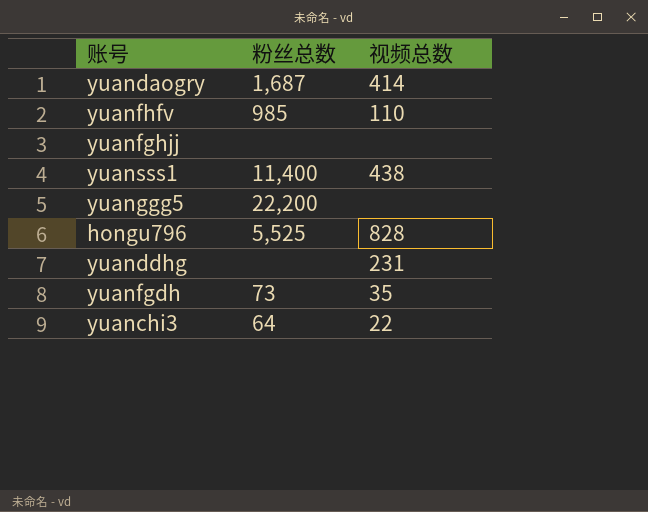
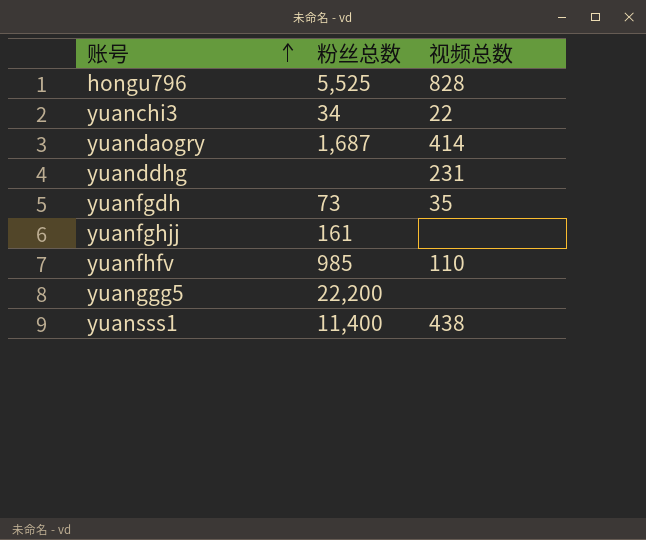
row order: none -> 账号 ascending
yuanchi3 | 粉丝总数: 64 -> 34
yuanfghjj | 粉丝总数: none -> 161

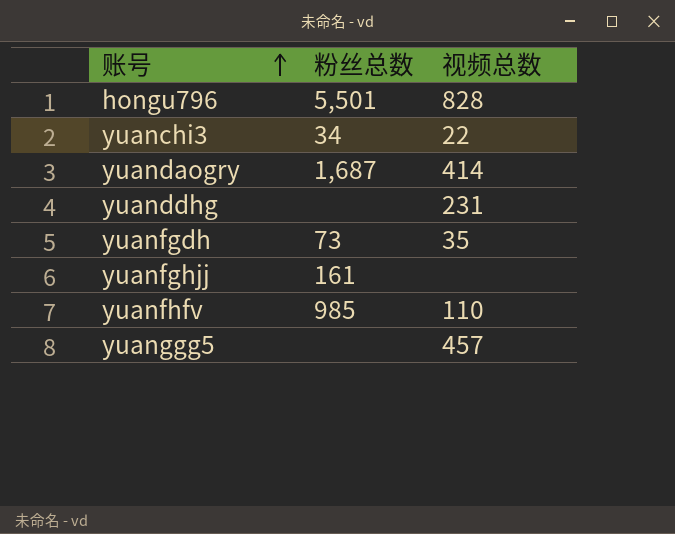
row yuansss1: 11,400 | 438 -> none
hongu796 | 粉丝总数: 5,525 -> 5,501
yuanggg5 | 粉丝总数: 22,200 -> none
yuanggg5 | 视频总数: none -> 457

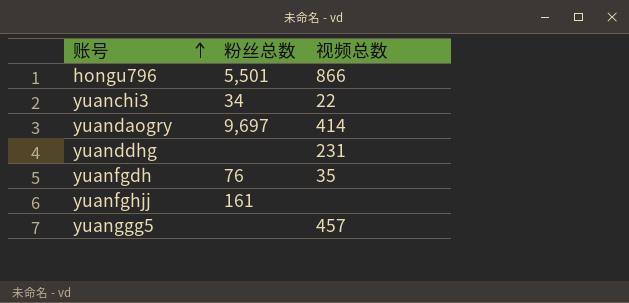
row yuanfhfv: 985 | 110 -> none
hongu796 | 视频总数: 828 -> 866
yuandaogry | 粉丝总数: 1,687 -> 9,697
yuanfgdh | 粉丝总数: 73 -> 76

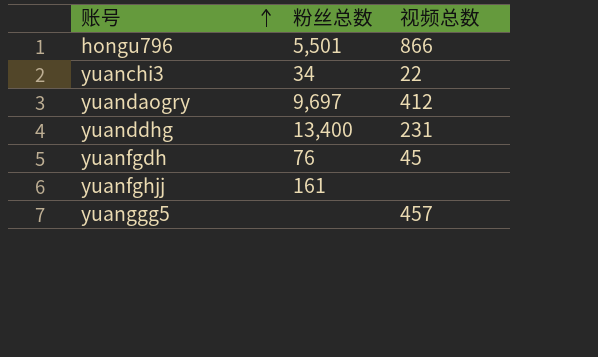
yuandaogry | 视频总数: 414 -> 412
yuanddhg | 粉丝总数: none -> 13,400
yuanfgdh | 视频总数: 35 -> 45

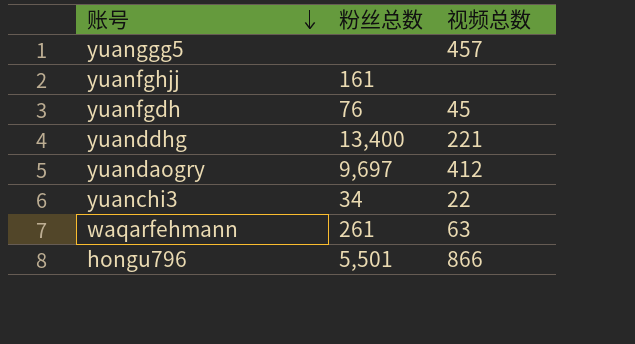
row order: 账号 ascending -> 账号 descending
yuanddhg | 视频总数: 231 -> 221
row waqarfehmann: none -> 261 | 63

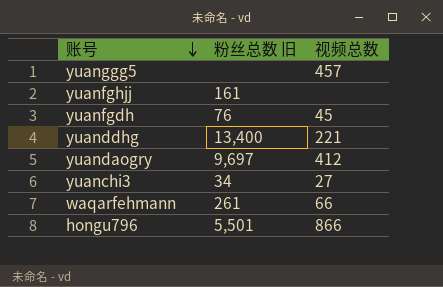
column name: 粉丝总数 -> 粉丝总数 旧
yuanchi3 | 视频总数: 22 -> 27
waqarfehmann | 视频总数: 63 -> 66

